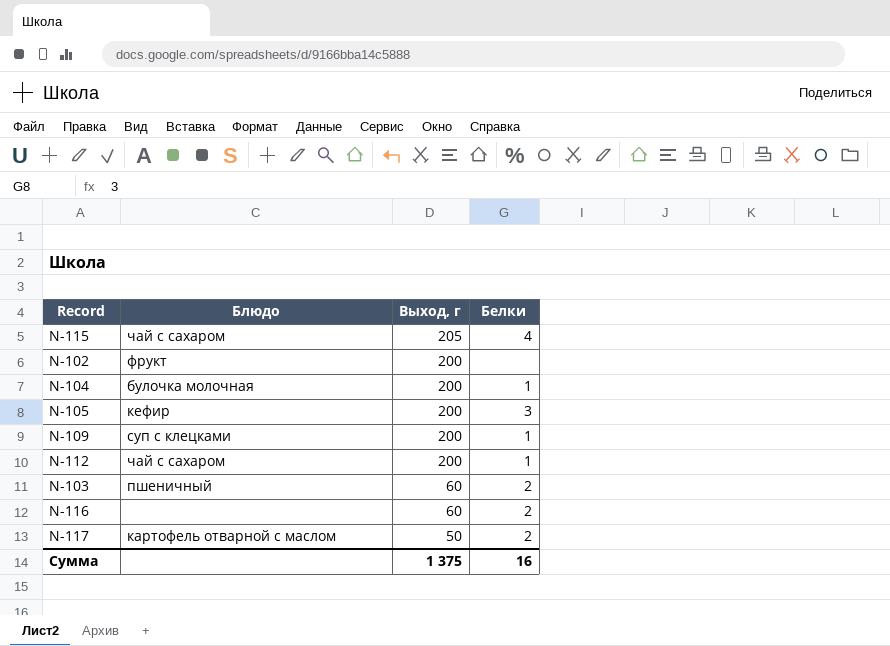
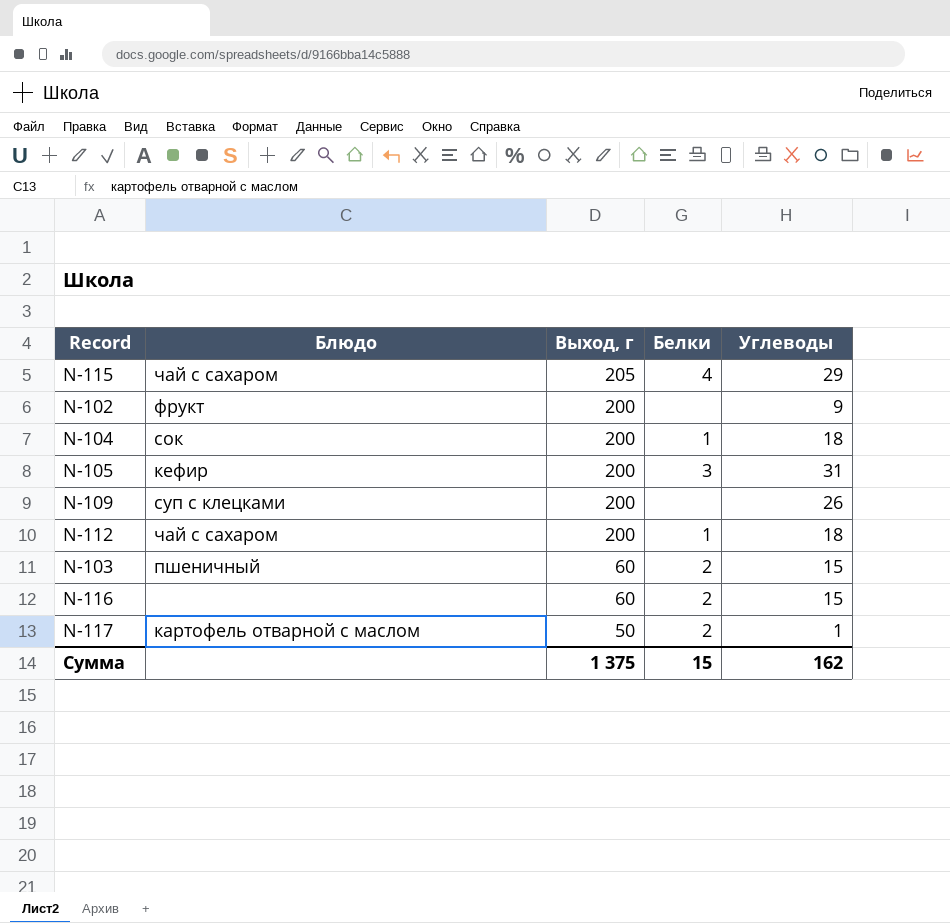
column Углеводы | position: none -> 5
N-104 | Блюдо: булочка молочная -> сок
N-109 | Белки: 1 -> none
Сумма | Белки: 16 -> 15

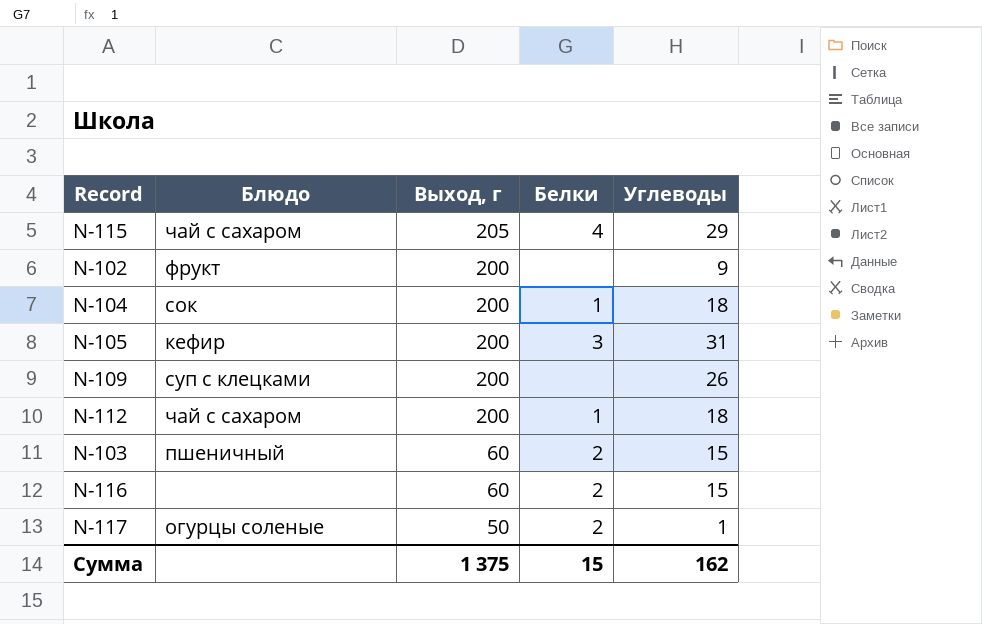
N-117 | Блюдо: картофель отварной с маслом -> огурцы соленые

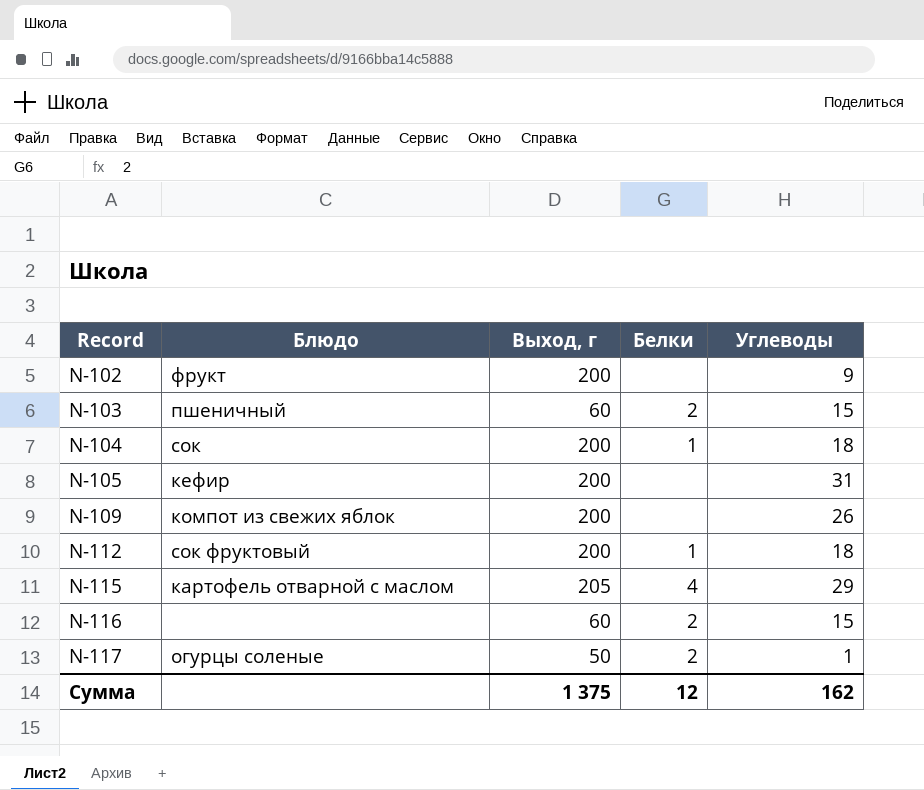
row order: Выход, г descending -> Record ascending
N-105 | Белки: 3 -> none
N-109 | Блюдо: суп с клецками -> компот из свежих яблок
N-112 | Блюдо: чай с сахаром -> сок фруктовый
N-115 | Блюдо: чай с сахаром -> картофель отварной с маслом
Сумма | Белки: 15 -> 12

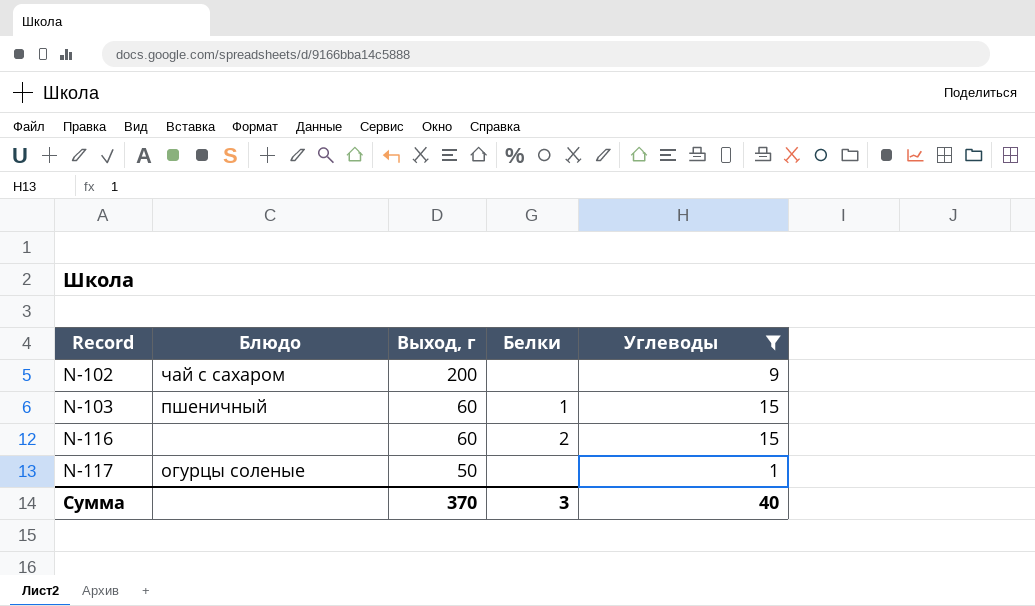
filter: none -> Углеводы <= 15
N-102 | Блюдо: фрукт -> чай с сахаром
N-103 | Белки: 2 -> 1
N-117 | Белки: 2 -> none
Сумма | Выход, г: 1 375 -> 370
Сумма | Белки: 12 -> 3
Сумма | Углеводы: 162 -> 40

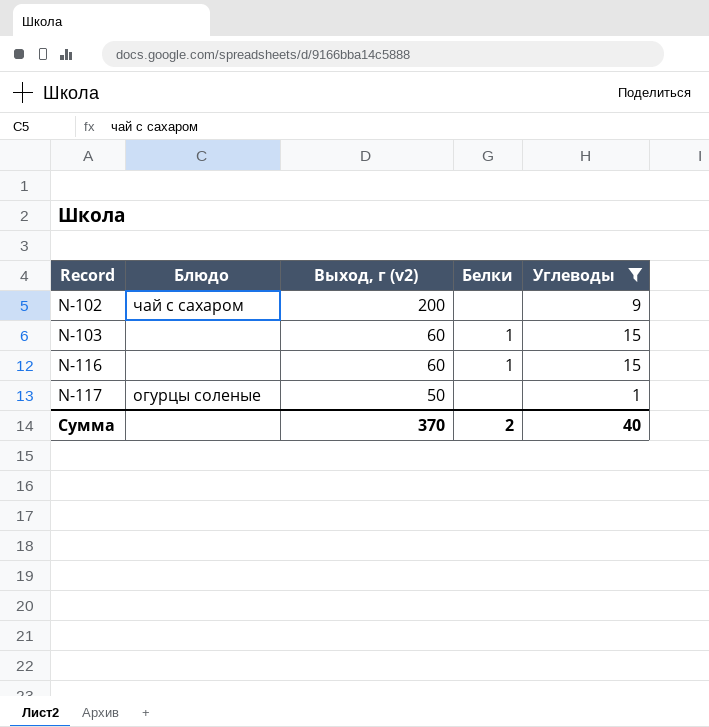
column name: Выход, г -> Выход, г (v2)
N-103 | Блюдо: пшеничный -> none
N-116 | Белки: 2 -> 1
Сумма | Белки: 3 -> 2

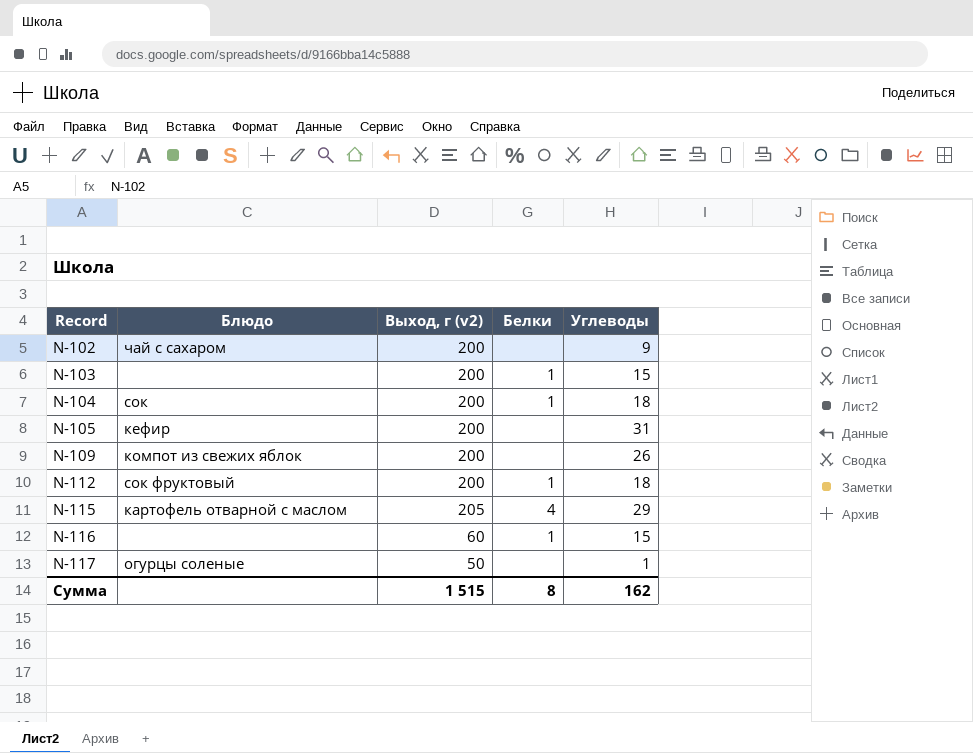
filter: Углеводы <= 15 -> none
N-103 | Выход, г (v2): 60 -> 200
Сумма | Выход, г (v2): 370 -> 1 515
Сумма | Белки: 2 -> 8
Сумма | Углеводы: 40 -> 162

